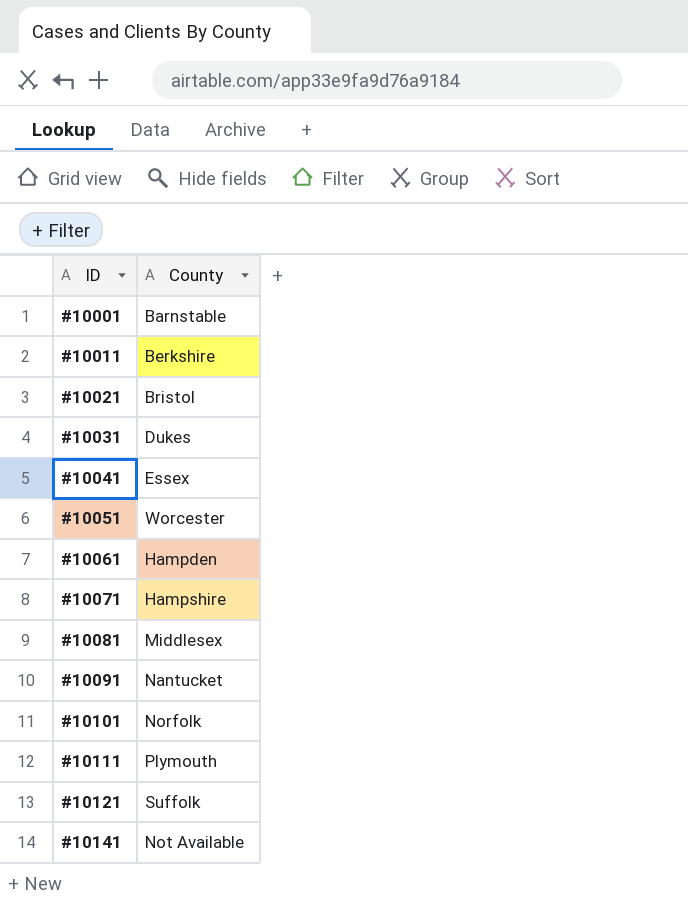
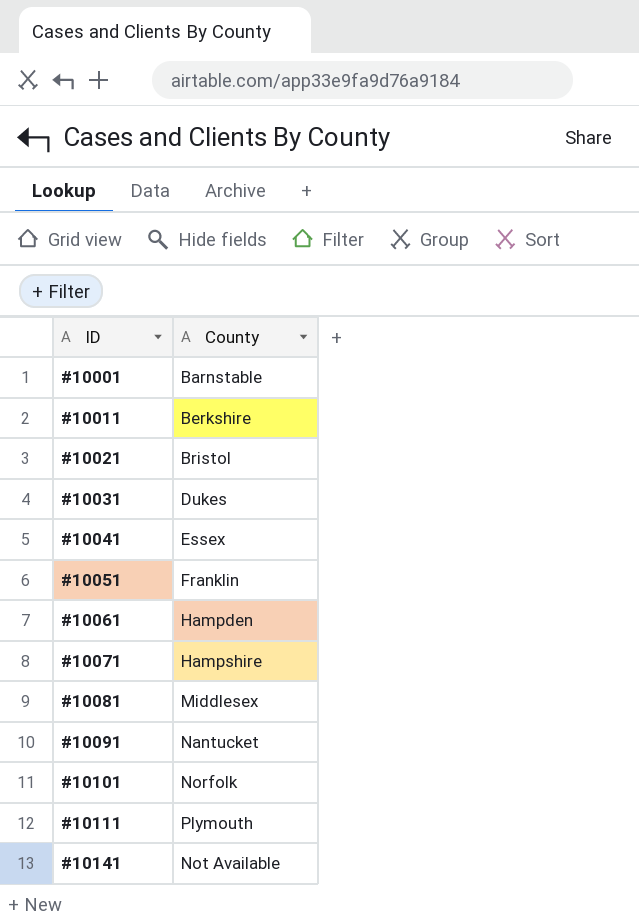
row #10121: Suffolk -> none
#10051 | County: Worcester -> Franklin

